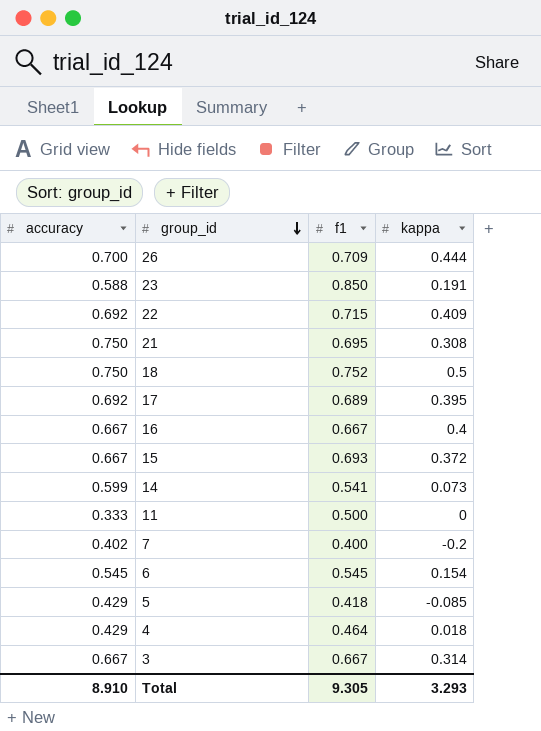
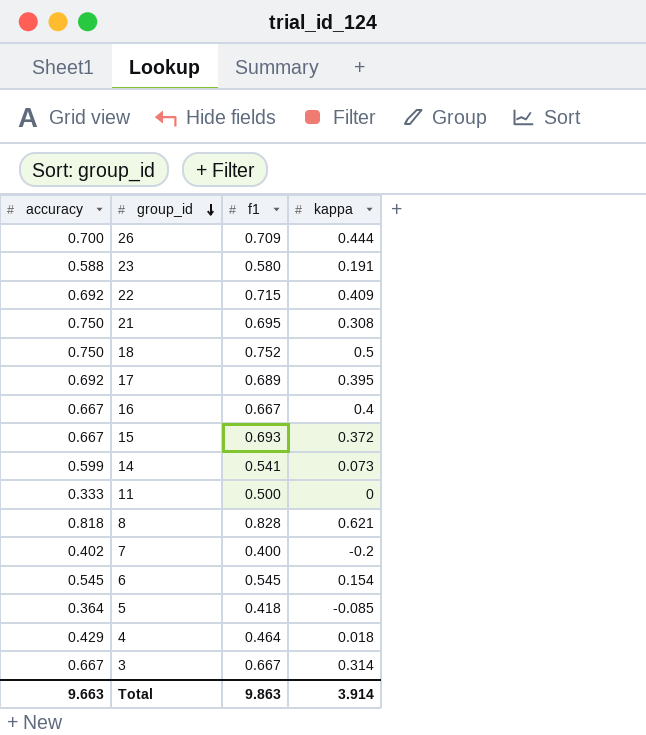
23 | f1: 0.850 -> 0.580
row 8: none -> 0.818 | 0.828 | 0.621
5 | accuracy: 0.429 -> 0.364
Total | accuracy: 8.910 -> 9.663
Total | f1: 9.305 -> 9.863
Total | kappa: 3.293 -> 3.914

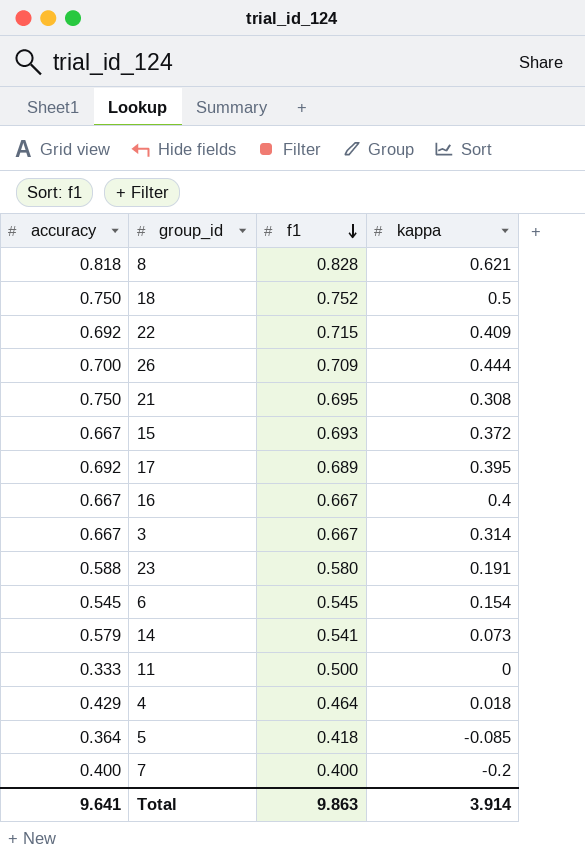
row order: group_id descending -> f1 descending
14 | accuracy: 0.599 -> 0.579
7 | accuracy: 0.402 -> 0.400
Total | accuracy: 9.663 -> 9.641

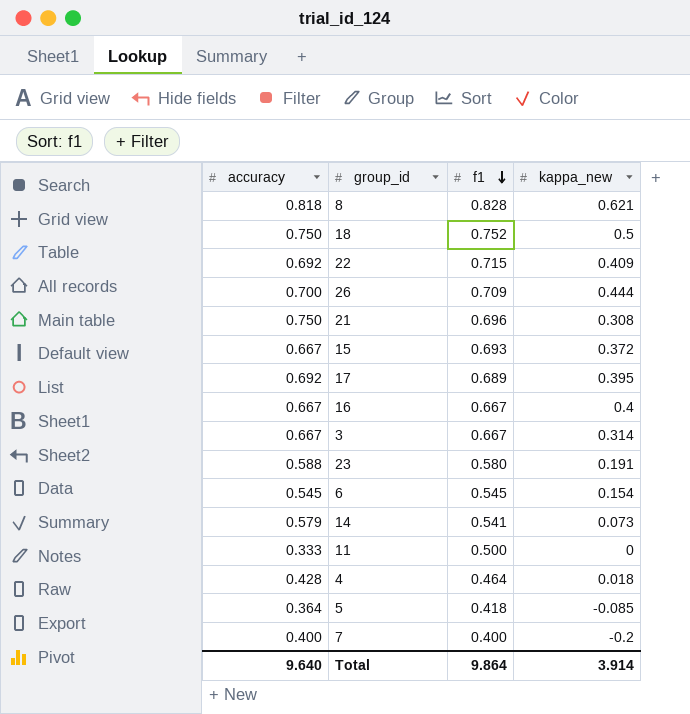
column name: kappa -> kappa_new
21 | f1: 0.695 -> 0.696
4 | accuracy: 0.429 -> 0.428
Total | accuracy: 9.641 -> 9.640
Total | f1: 9.863 -> 9.864

